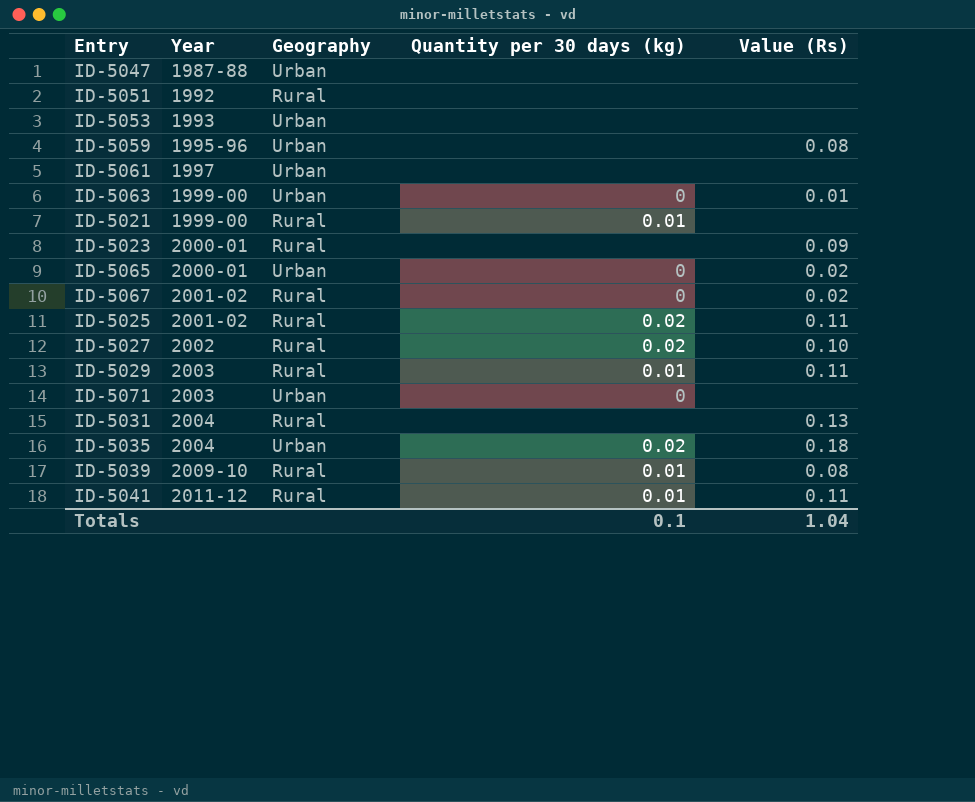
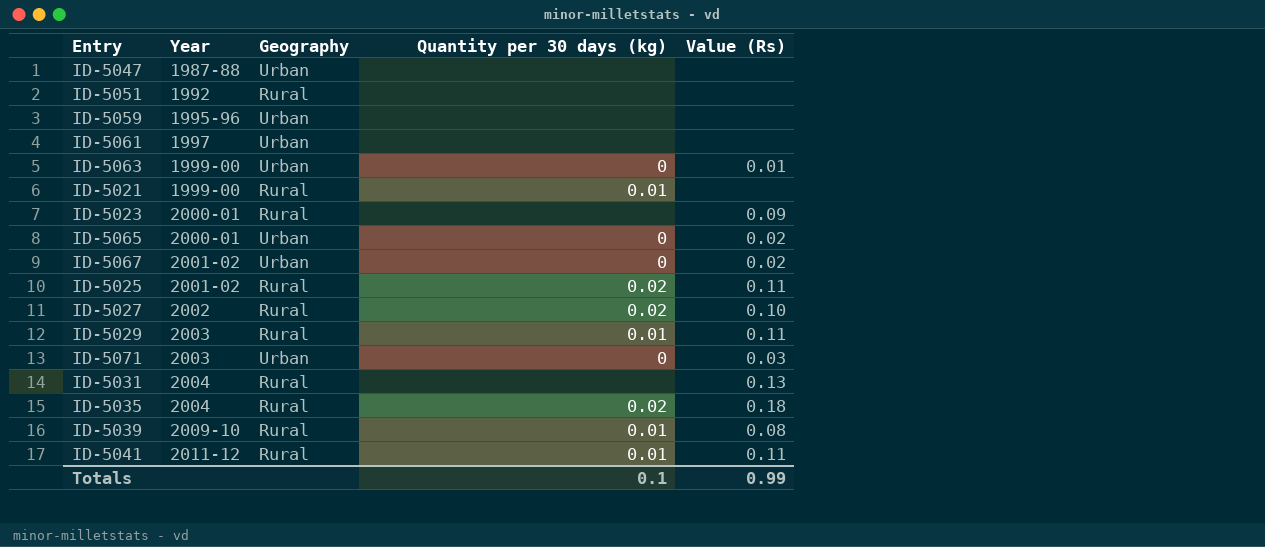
row ID-5053: 1993 | Urban | none | none -> none
ID-5059 | Value (Rs): 0.08 -> none
ID-5067 | Geography: Rural -> Urban
ID-5071 | Value (Rs): none -> 0.03
ID-5035 | Geography: Urban -> Rural
Totals | Value (Rs): 1.04 -> 0.99

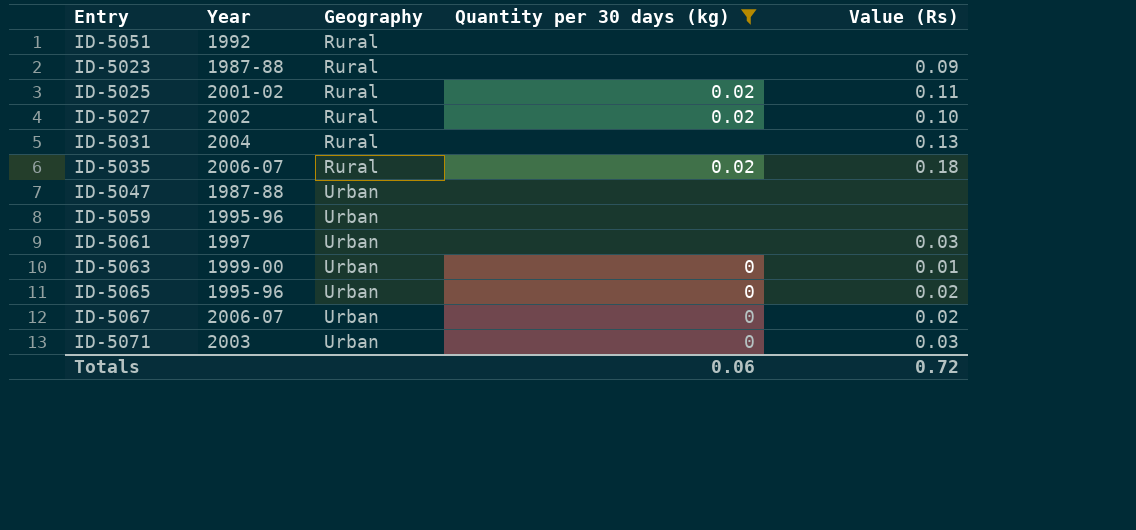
filter: none -> Quantity per 30 days (kg) != 0.01
row order: Year ascending -> Geography ascending
ID-5023 | Year: 2000-01 -> 1987-88
ID-5035 | Year: 2004 -> 2006-07
ID-5061 | Value (Rs): none -> 0.03
ID-5065 | Year: 2000-01 -> 1995-96
ID-5067 | Year: 2001-02 -> 2006-07
Totals | Quantity per 30 days (kg): 0.1 -> 0.06
Totals | Value (Rs): 0.99 -> 0.72

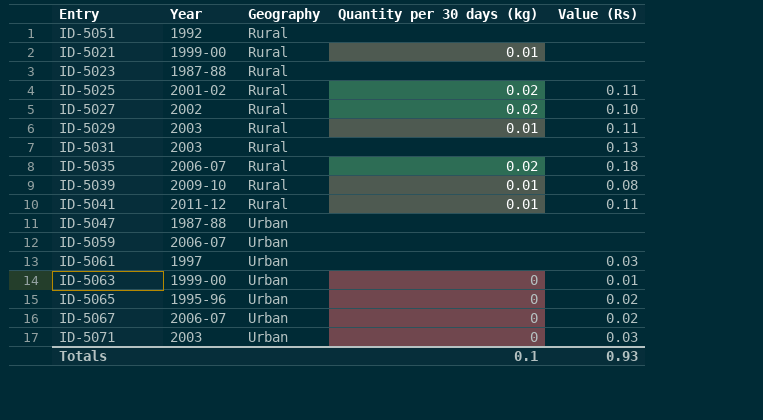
filter: Quantity per 30 days (kg) != 0.01 -> none
ID-5023 | Value (Rs): 0.09 -> none
ID-5031 | Year: 2004 -> 2003
ID-5059 | Year: 1995-96 -> 2006-07
Totals | Quantity per 30 days (kg): 0.06 -> 0.1
Totals | Value (Rs): 0.72 -> 0.93

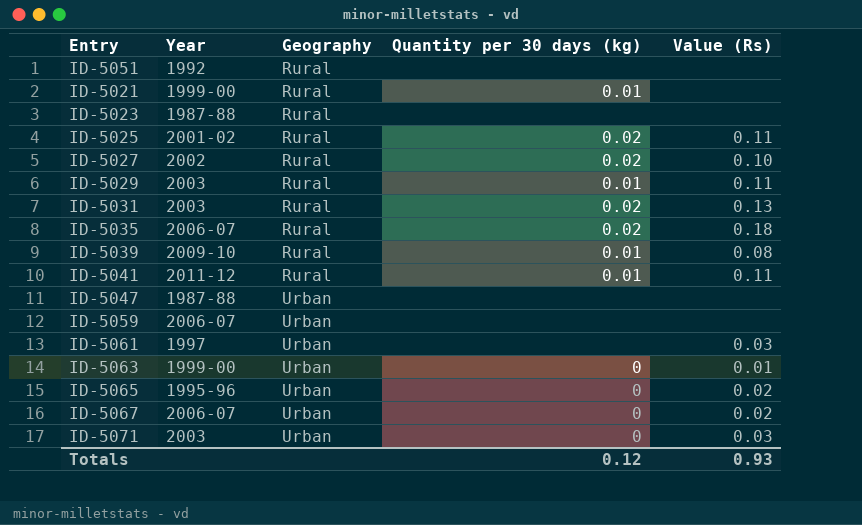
ID-5031 | Quantity per 30 days (kg): none -> 0.02
Totals | Quantity per 30 days (kg): 0.1 -> 0.12

